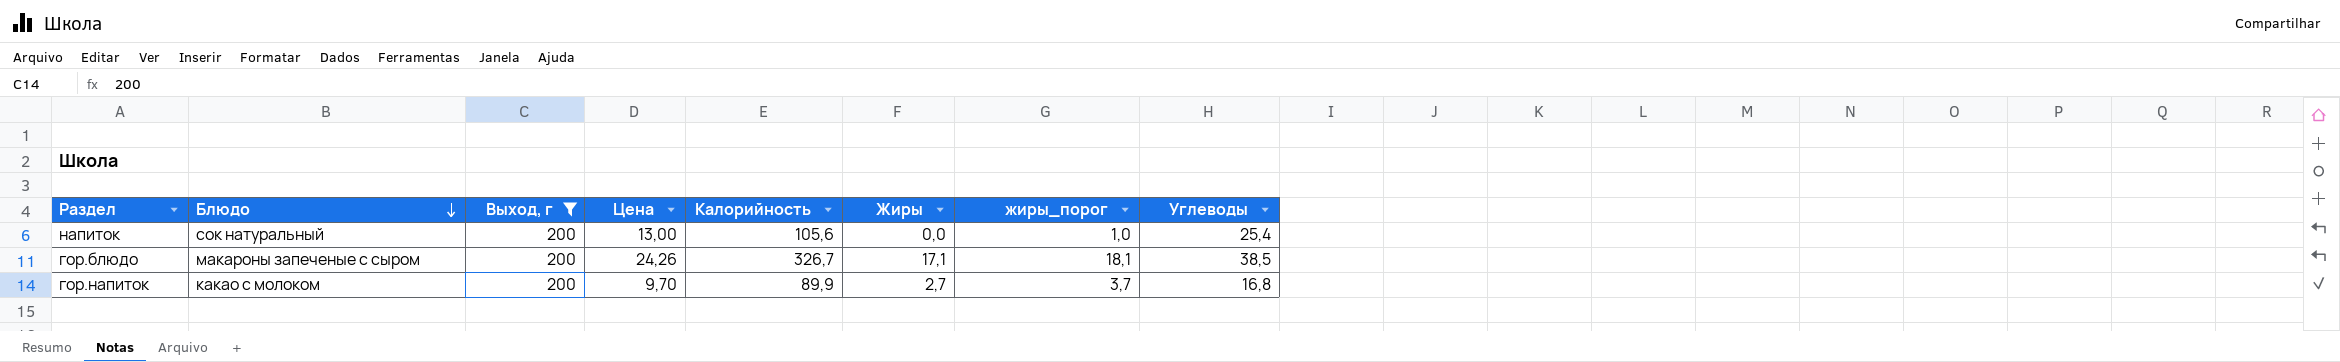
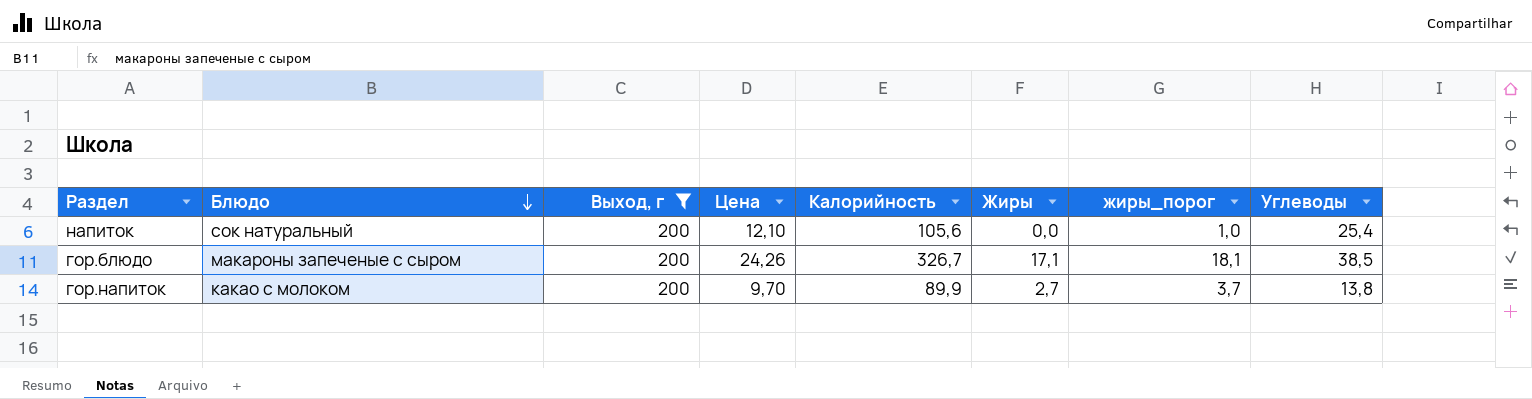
напиток | Цена: 13,00 -> 12,10
гор.напиток | Углеводы: 16,8 -> 13,8

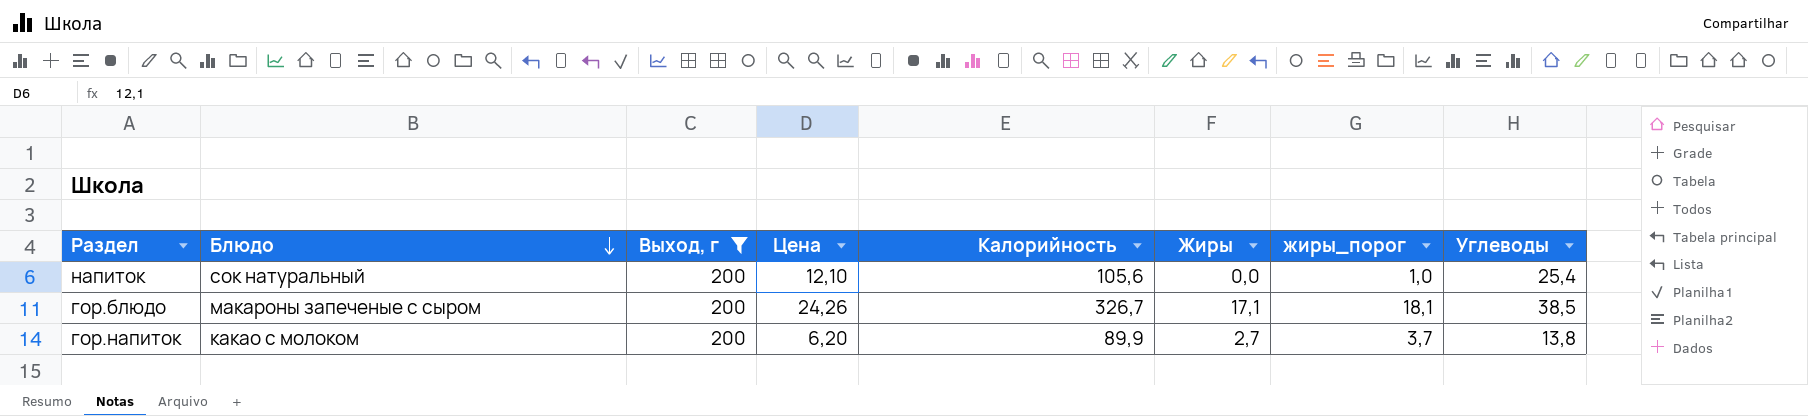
гор.напиток | Цена: 9,70 -> 6,20

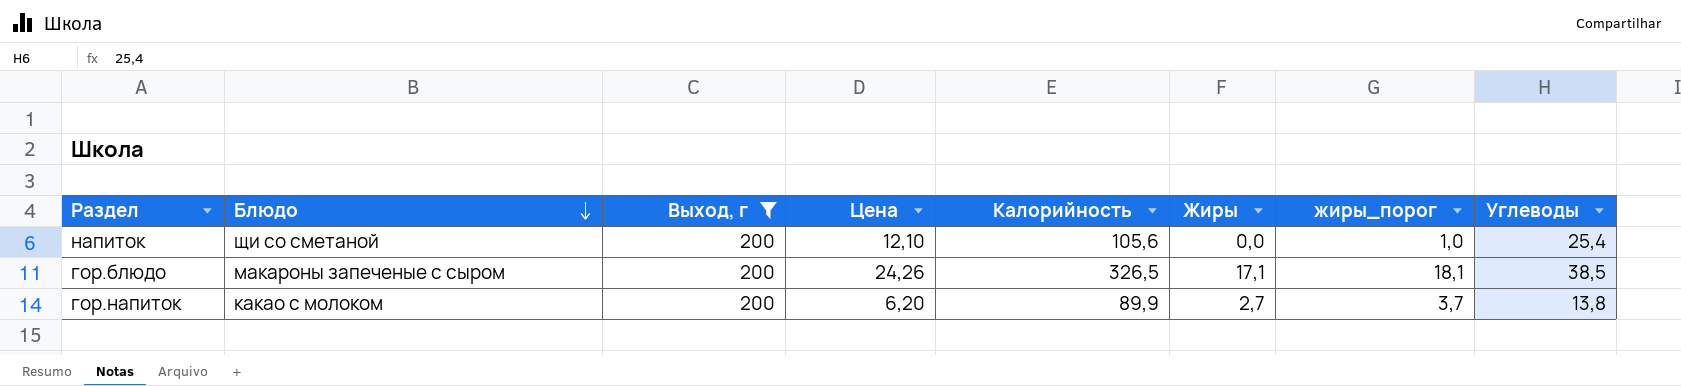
напиток | Блюдо: сок натуральный -> щи со сметаной
гор.блюдо | Калорийность: 326,7 -> 326,5

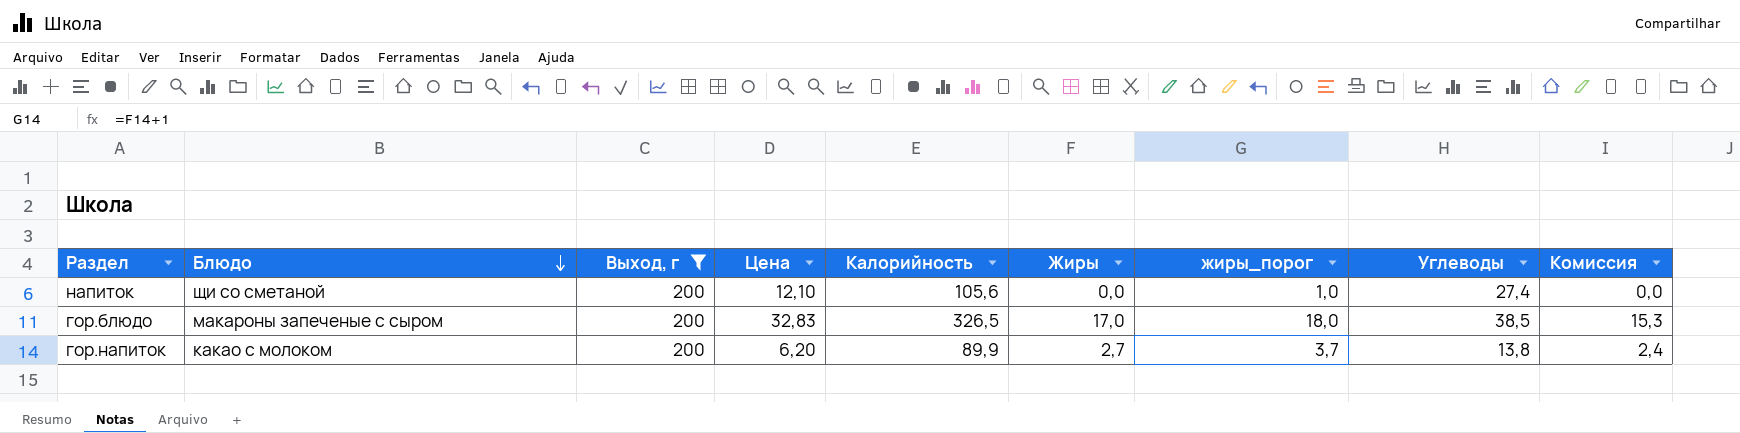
column Комиссия | formula: none -> [Жиры] * 0,9
напиток | Углеводы: 25,4 -> 27,4
гор.блюдо | Цена: 24,26 -> 32,83
гор.блюдо | Жиры: 17,1 -> 17,0
гор.блюдо | жиры_порог: 18,1 -> 18,0

